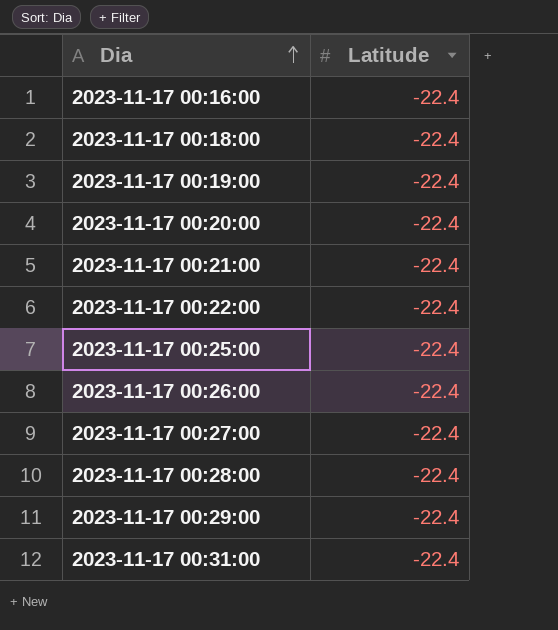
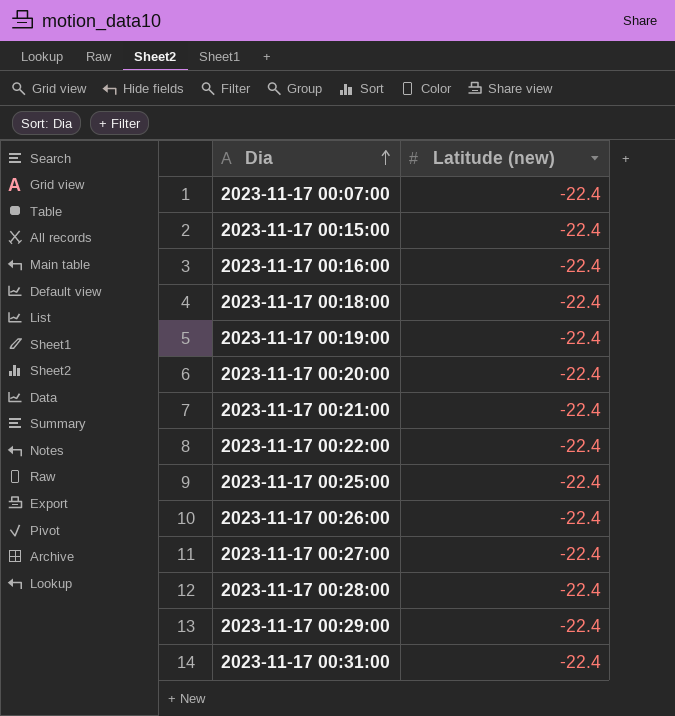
column name: Latitude -> Latitude (new)
row 2023-11-17 00:07:00: none -> -22.4
row 2023-11-17 00:15:00: none -> -22.4

